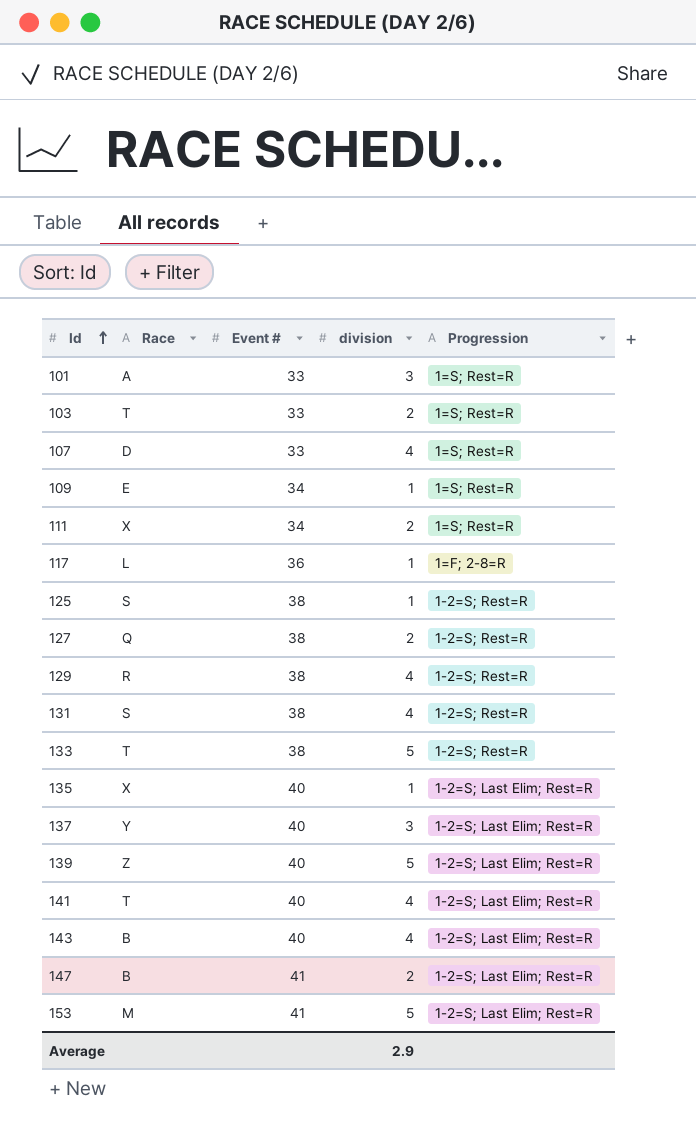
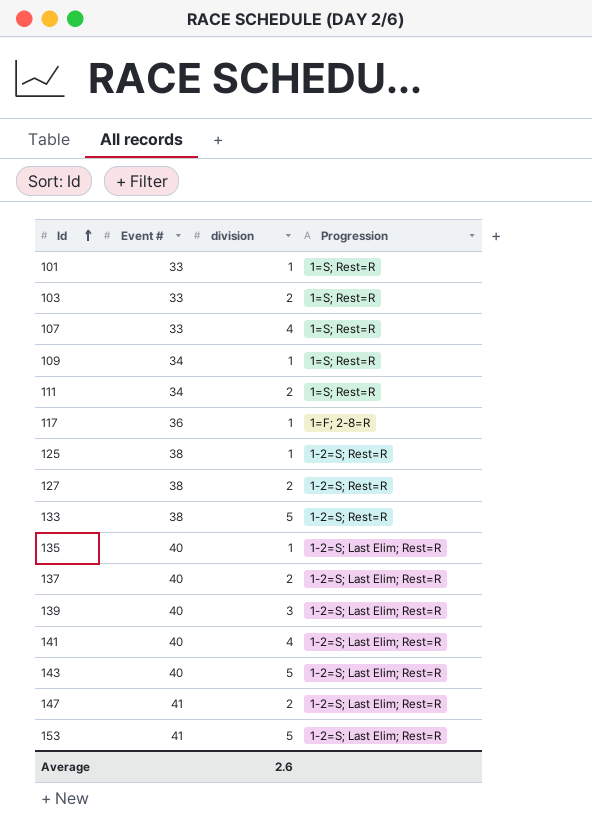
column Race | position: 2 -> none
row 129: R | 38 | 4 | 1-2=S; Rest=R -> none
row 131: S | 38 | 4 | 1-2=S; Rest=R -> none
101 | division: 3 -> 1
137 | division: 3 -> 2
139 | division: 5 -> 3
143 | division: 4 -> 5
Average | division: 2.9 -> 2.6

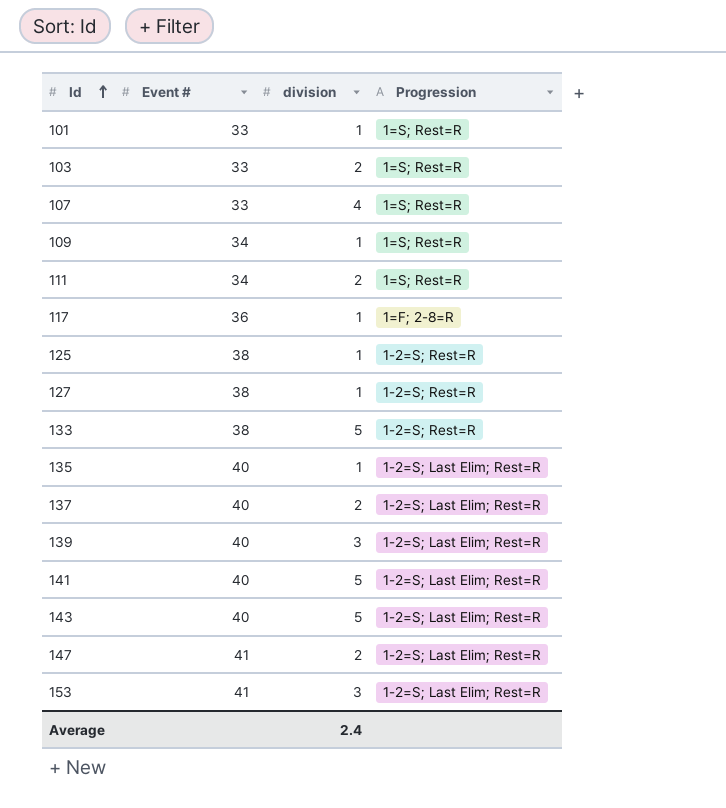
127 | division: 2 -> 1
141 | division: 4 -> 5
153 | division: 5 -> 3
Average | division: 2.6 -> 2.4

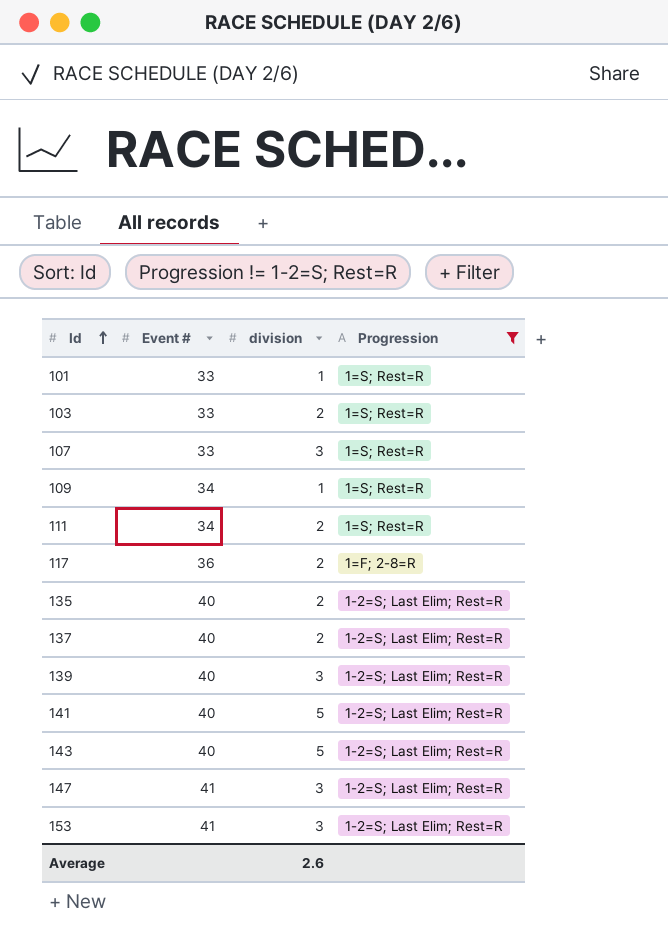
filter: none -> Progression != 1-2=S; Rest=R
107 | division: 4 -> 3
117 | division: 1 -> 2
135 | division: 1 -> 2
147 | division: 2 -> 3
Average | division: 2.4 -> 2.6

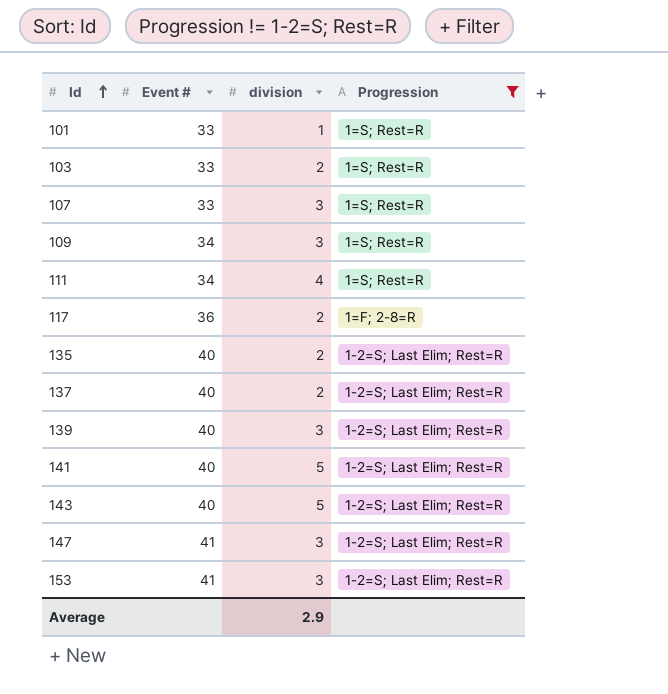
109 | division: 1 -> 3
111 | division: 2 -> 4
Average | division: 2.6 -> 2.9

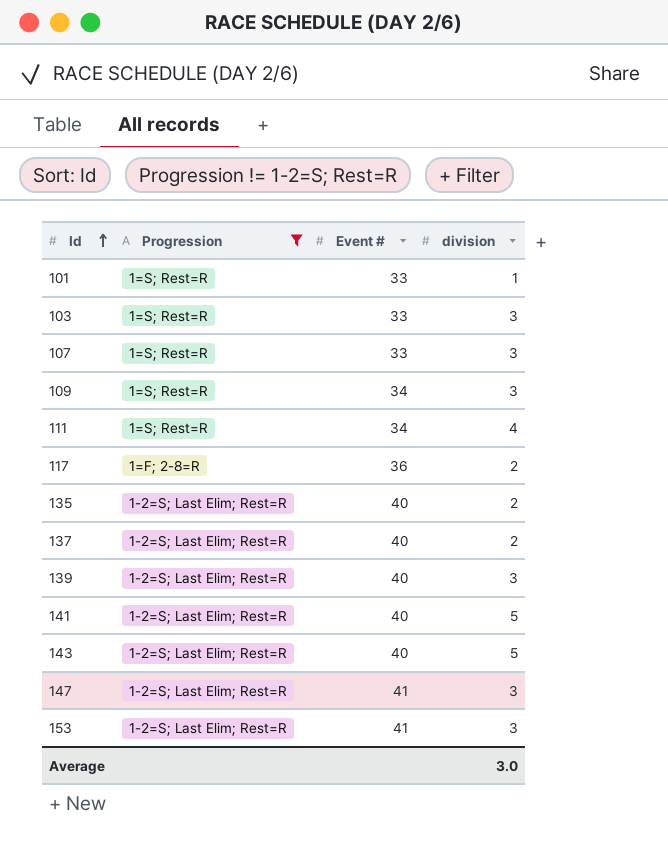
column Progression | position: 4 -> 2
103 | division: 2 -> 3
Average | division: 2.9 -> 3.0

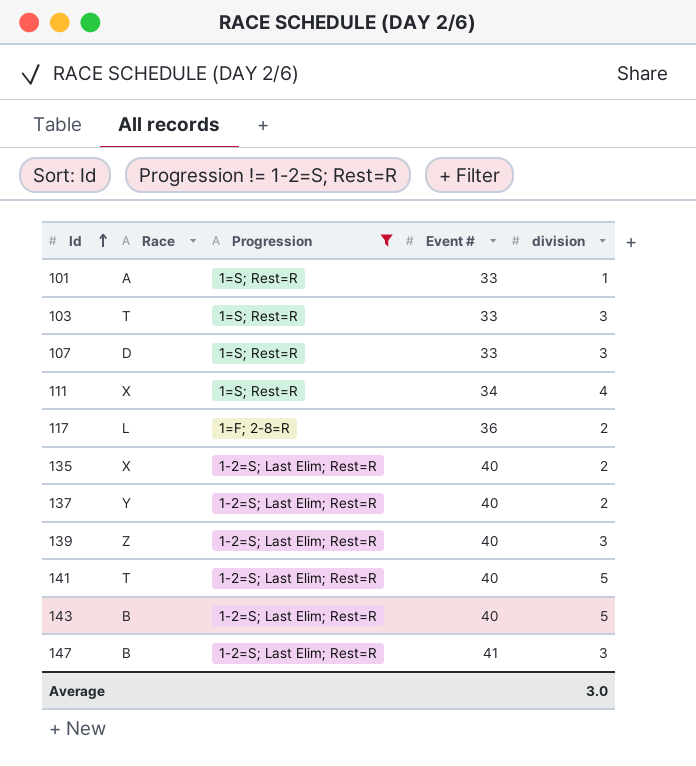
column Race | position: none -> 2
row 109: 1=S; Rest=R | 34 | 3 -> none
row 153: 1-2=S; Last Elim; Rest=R | 41 | 3 -> none

